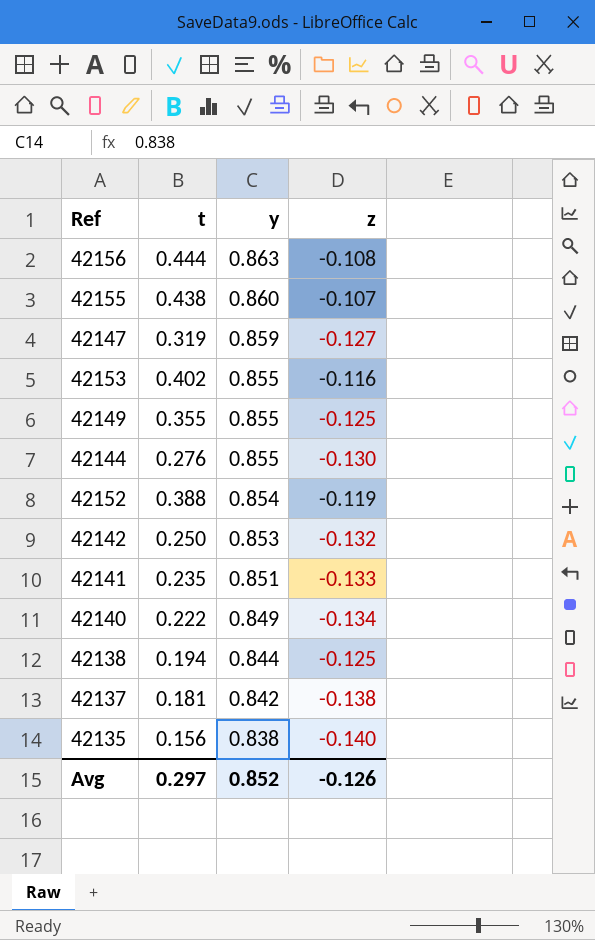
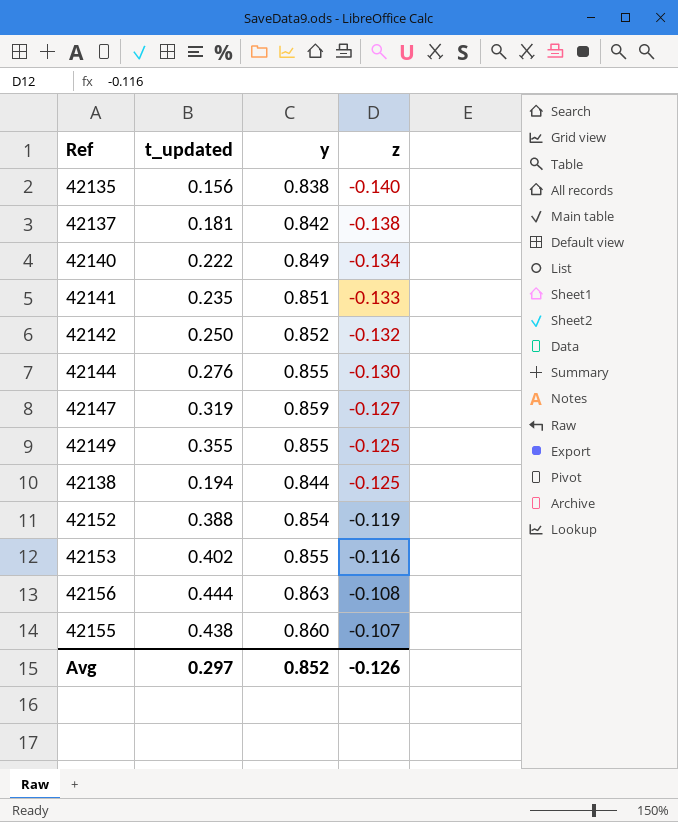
row order: y descending -> z ascending
column name: t -> t_updated
42142 | y: 0.853 -> 0.852

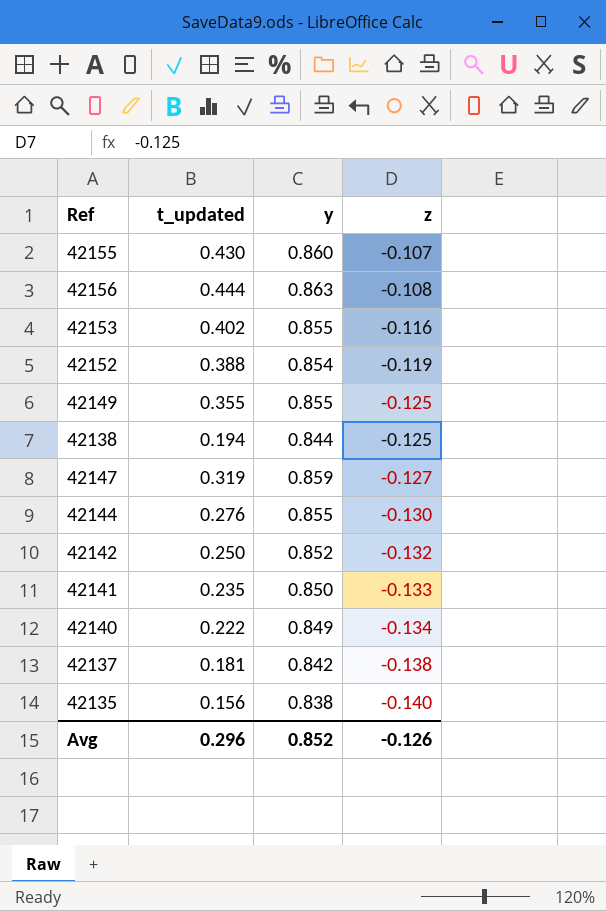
row order: z ascending -> z descending
42155 | t_updated: 0.438 -> 0.430
42141 | y: 0.851 -> 0.850
Avg | t_updated: 0.297 -> 0.296

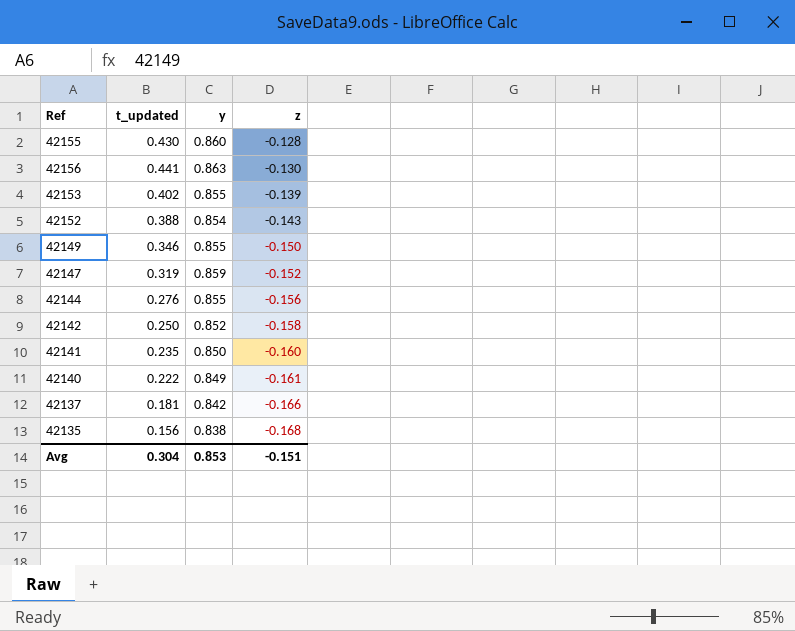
row 42138: 0.194 | 0.844 | -0.125 -> none
42155 | z: -0.107 -> -0.128
42156 | t_updated: 0.444 -> 0.441
42156 | z: -0.108 -> -0.130
42153 | z: -0.116 -> -0.139
42152 | z: -0.119 -> -0.143
42149 | t_updated: 0.355 -> 0.346
42149 | z: -0.125 -> -0.150
42147 | z: -0.127 -> -0.152
42144 | z: -0.130 -> -0.156
42142 | z: -0.132 -> -0.158
42141 | z: -0.133 -> -0.160
42140 | z: -0.134 -> -0.161
42137 | z: -0.138 -> -0.166
42135 | z: -0.140 -> -0.168
Avg | t_updated: 0.296 -> 0.304
Avg | y: 0.852 -> 0.853
Avg | z: -0.126 -> -0.151

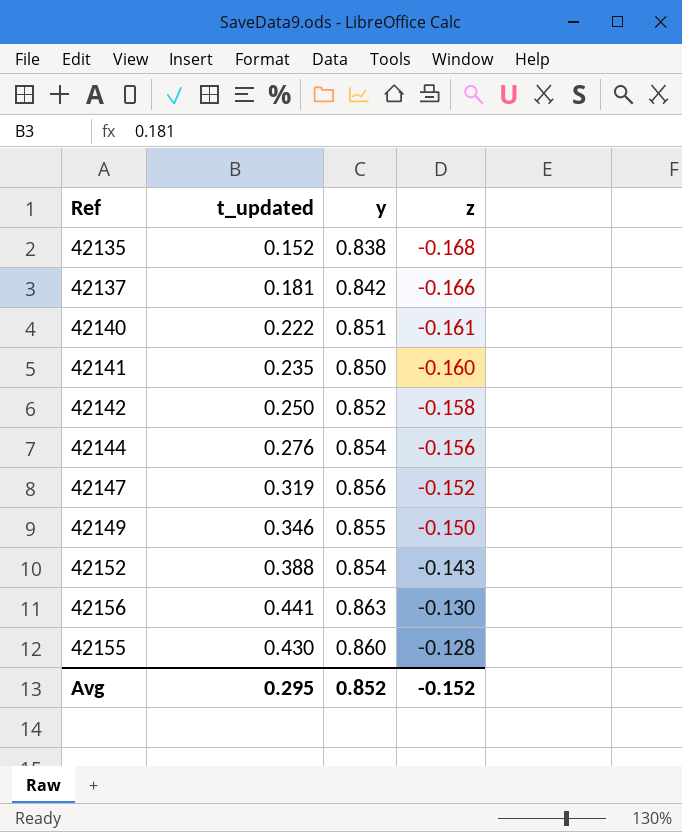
row order: z descending -> z ascending
row 42153: 0.402 | 0.855 | -0.139 -> none
42135 | t_updated: 0.156 -> 0.152
42140 | y: 0.849 -> 0.851
42144 | y: 0.855 -> 0.854
42147 | y: 0.859 -> 0.856
Avg | t_updated: 0.304 -> 0.295
Avg | y: 0.853 -> 0.852
Avg | z: -0.151 -> -0.152

